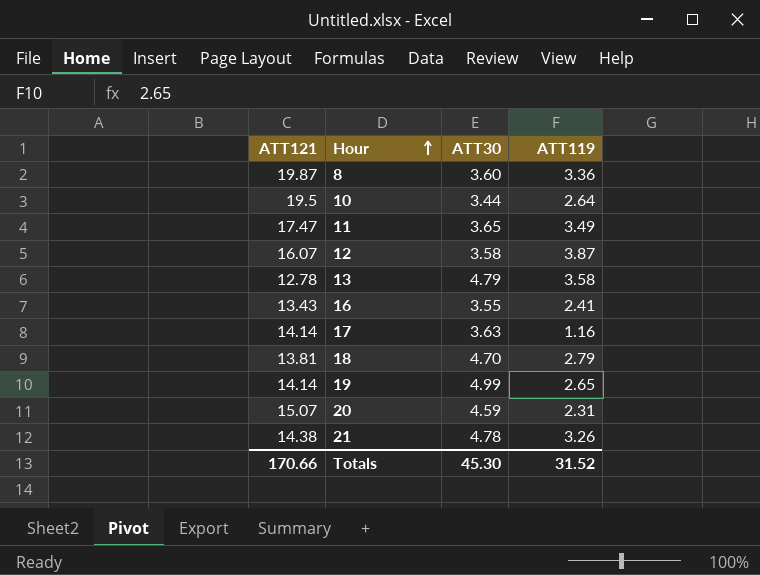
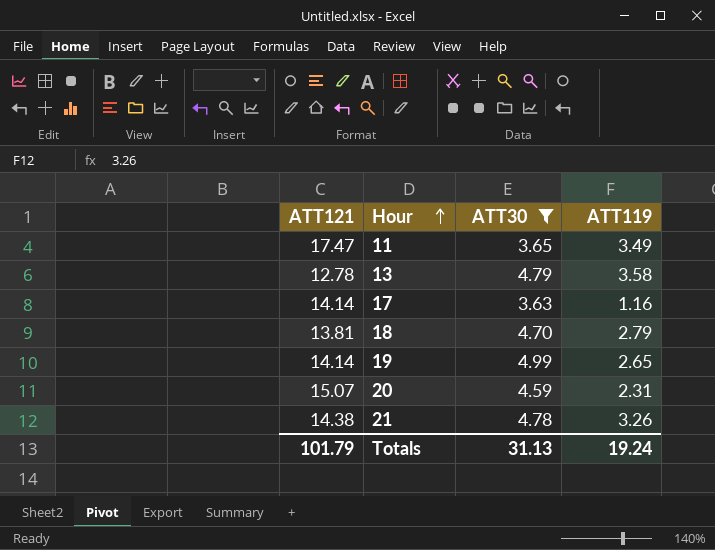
filter: none -> ATT30 >= 3.63
Totals | ATT121: 170.66 -> 101.79
Totals | ATT30: 45.30 -> 31.13
Totals | ATT119: 31.52 -> 19.24

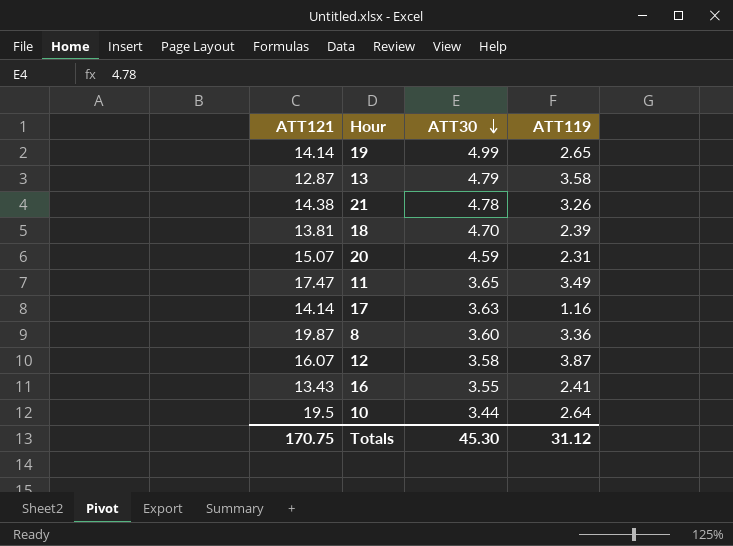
filter: ATT30 >= 3.63 -> none
row order: Hour ascending -> ATT30 descending
13 | ATT121: 12.78 -> 12.87
18 | ATT119: 2.79 -> 2.39
Totals | ATT121: 101.79 -> 170.75
Totals | ATT30: 31.13 -> 45.30
Totals | ATT119: 19.24 -> 31.12

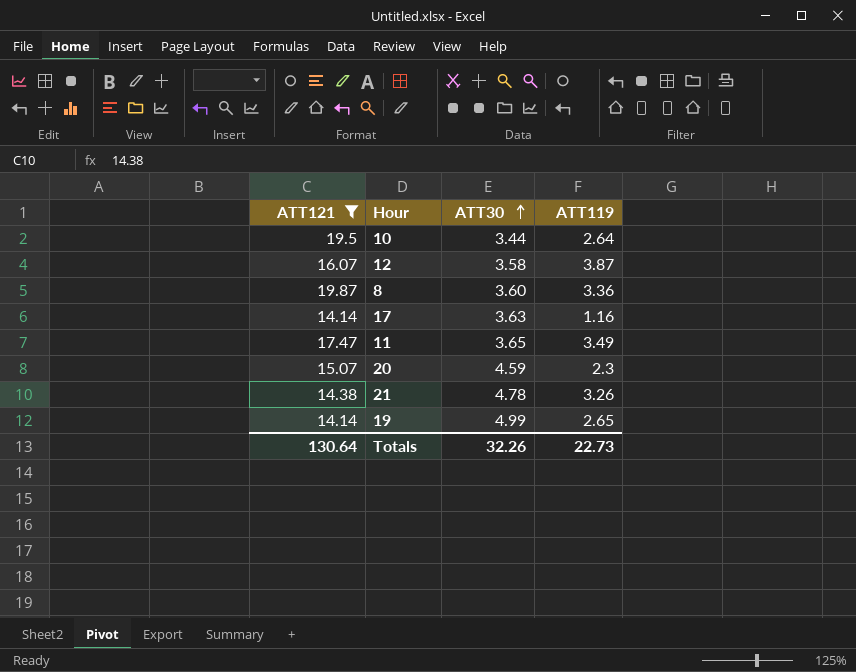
filter: none -> ATT121 >= 14.14
row order: ATT30 descending -> ATT30 ascending
20 | ATT119: 2.31 -> 2.3
Totals | ATT121: 170.75 -> 130.64
Totals | ATT30: 45.30 -> 32.26
Totals | ATT119: 31.12 -> 22.73

